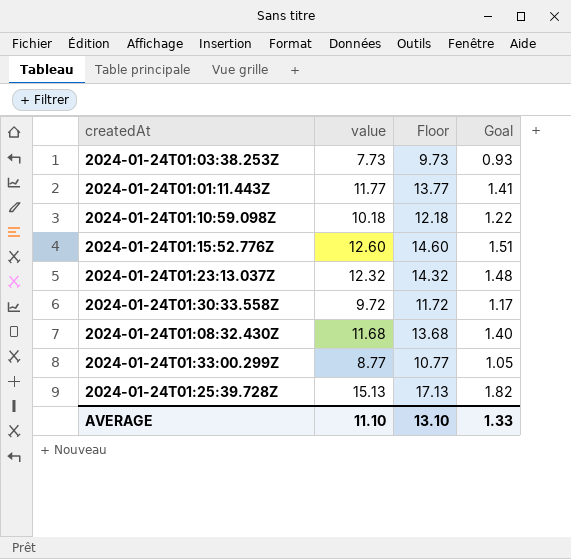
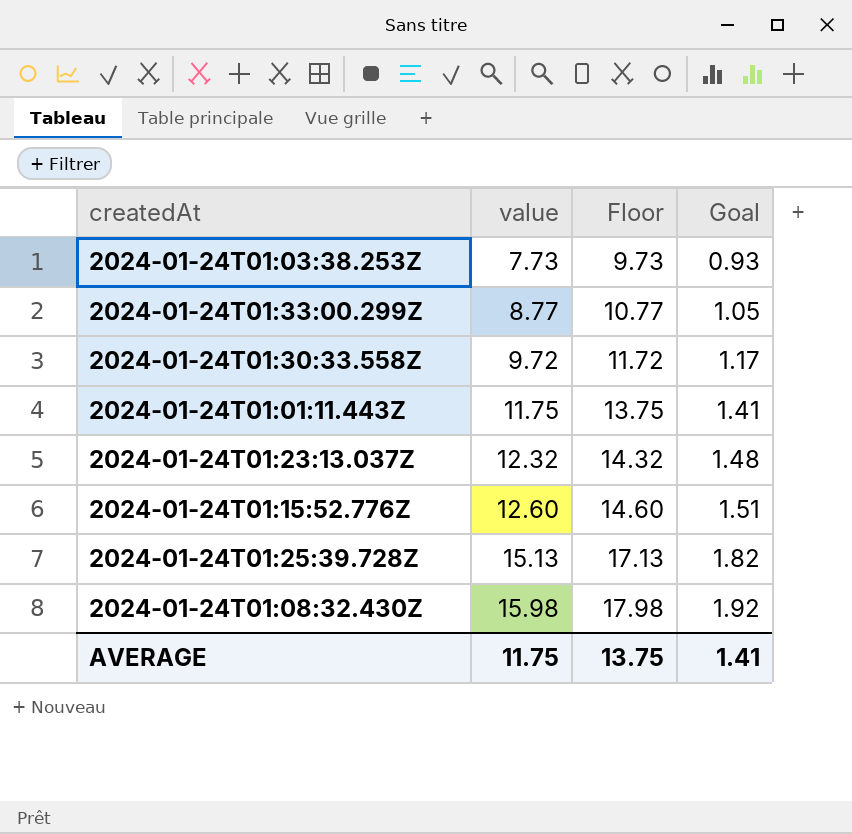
row order: none -> value ascending
row 2024-01-24T01:10:59.098Z: 10.18 | 12.18 | 1.22 -> none
2024-01-24T01:01:11.443Z | value: 11.77 -> 11.75
2024-01-24T01:01:11.443Z | Floor: 13.77 -> 13.75
2024-01-24T01:08:32.430Z | value: 11.68 -> 15.98
2024-01-24T01:08:32.430Z | Floor: 13.68 -> 17.98
2024-01-24T01:08:32.430Z | Goal: 1.40 -> 1.92
AVERAGE | value: 11.10 -> 11.75
AVERAGE | Floor: 13.10 -> 13.75
AVERAGE | Goal: 1.33 -> 1.41

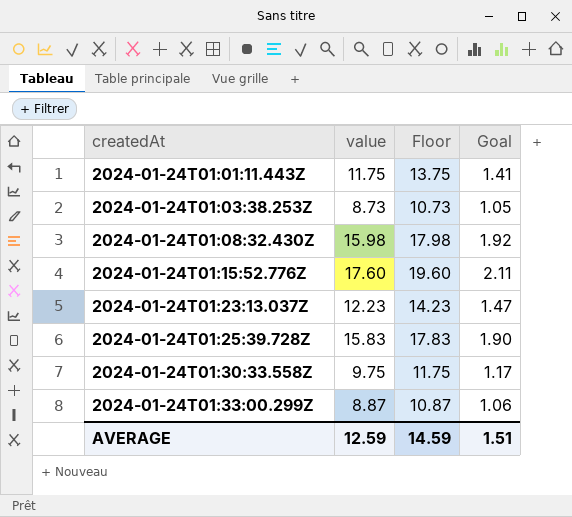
row order: value ascending -> createdAt ascending
2024-01-24T01:03:38.253Z | value: 7.73 -> 8.73
2024-01-24T01:03:38.253Z | Floor: 9.73 -> 10.73
2024-01-24T01:03:38.253Z | Goal: 0.93 -> 1.05
2024-01-24T01:15:52.776Z | value: 12.60 -> 17.60
2024-01-24T01:15:52.776Z | Floor: 14.60 -> 19.60
2024-01-24T01:15:52.776Z | Goal: 1.51 -> 2.11
2024-01-24T01:23:13.037Z | value: 12.32 -> 12.23
2024-01-24T01:23:13.037Z | Floor: 14.32 -> 14.23
2024-01-24T01:23:13.037Z | Goal: 1.48 -> 1.47
2024-01-24T01:25:39.728Z | value: 15.13 -> 15.83
2024-01-24T01:25:39.728Z | Floor: 17.13 -> 17.83
2024-01-24T01:25:39.728Z | Goal: 1.82 -> 1.90
2024-01-24T01:30:33.558Z | value: 9.72 -> 9.75
2024-01-24T01:30:33.558Z | Floor: 11.72 -> 11.75
2024-01-24T01:33:00.299Z | value: 8.77 -> 8.87
2024-01-24T01:33:00.299Z | Floor: 10.77 -> 10.87
2024-01-24T01:33:00.299Z | Goal: 1.05 -> 1.06
AVERAGE | value: 11.75 -> 12.59
AVERAGE | Floor: 13.75 -> 14.59
AVERAGE | Goal: 1.41 -> 1.51

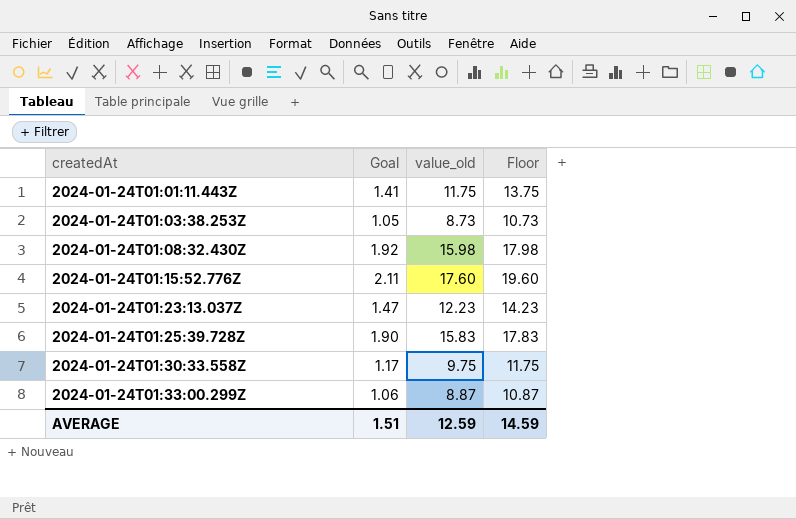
column Goal | position: 4 -> 2
column name: value -> value_old

